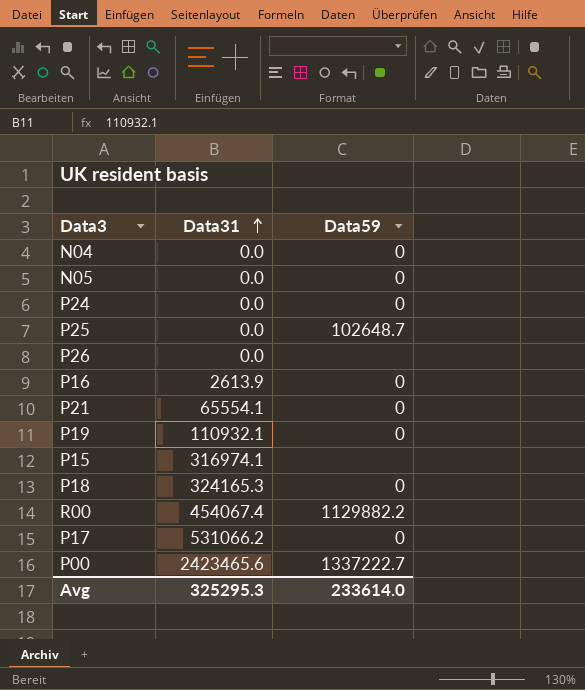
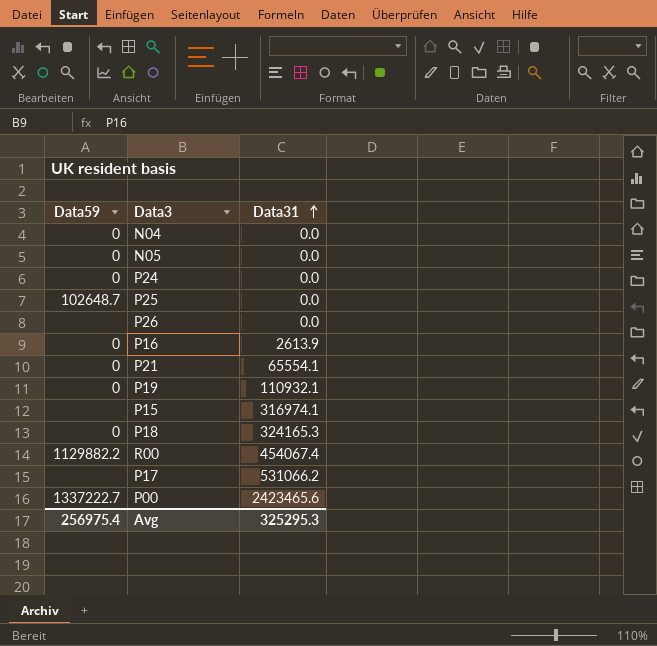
column Data59 | position: 3 -> 1
P17 | Data59: 0 -> none
Avg | Data59: 233614.0 -> 256975.4

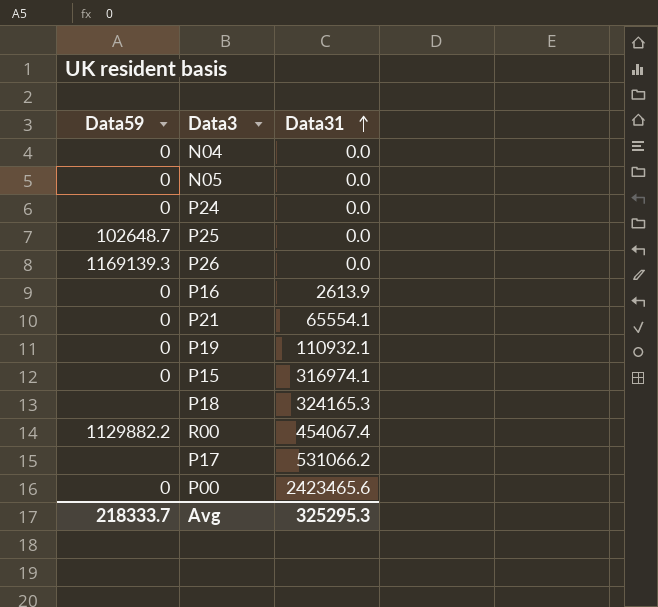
P26 | Data59: none -> 1169139.3
P15 | Data59: none -> 0
P18 | Data59: 0 -> none
P00 | Data59: 1337222.7 -> 0
Avg | Data59: 256975.4 -> 218333.7

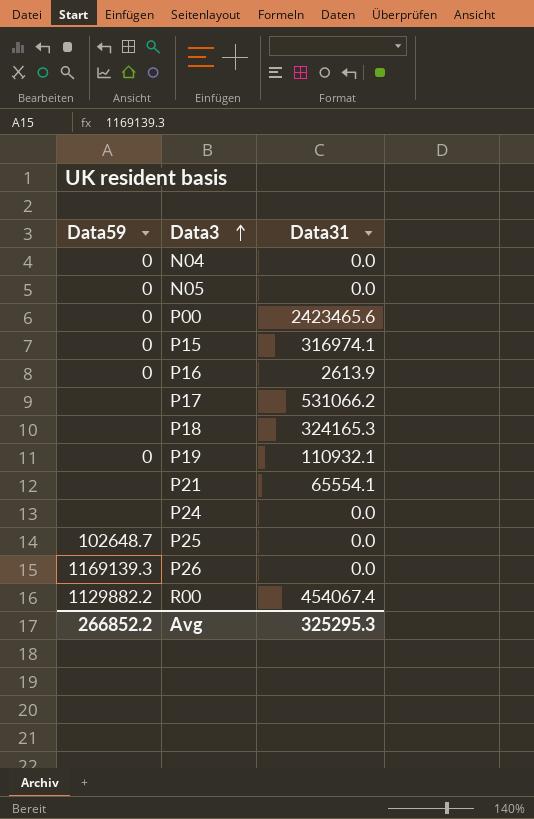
row order: Data31 ascending -> Data3 ascending
P21 | Data59: 0 -> none
P24 | Data59: 0 -> none
Avg | Data59: 218333.7 -> 266852.2

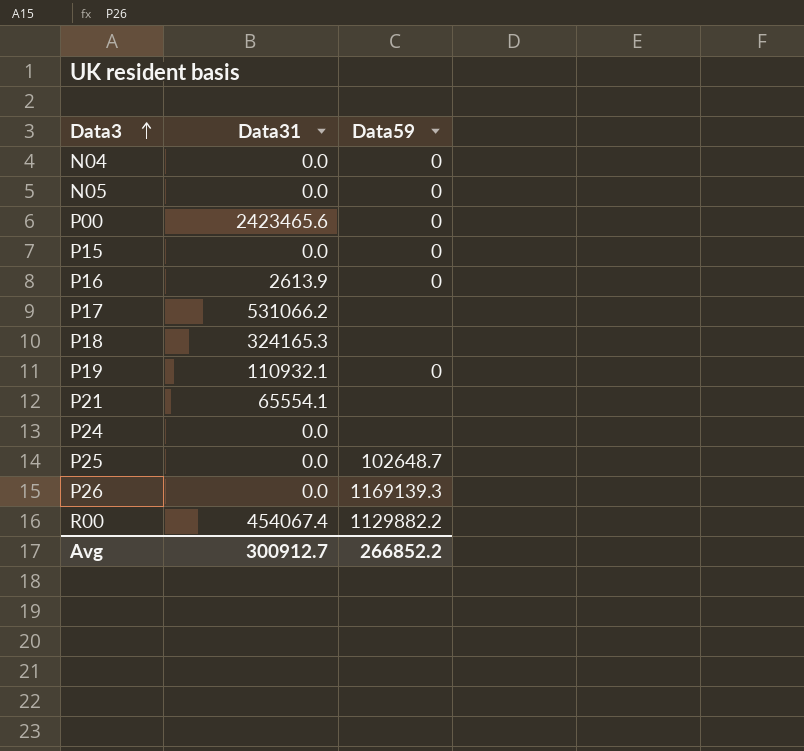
column Data59 | position: 1 -> 3
P15 | Data31: 316974.1 -> 0.0
Avg | Data31: 325295.3 -> 300912.7

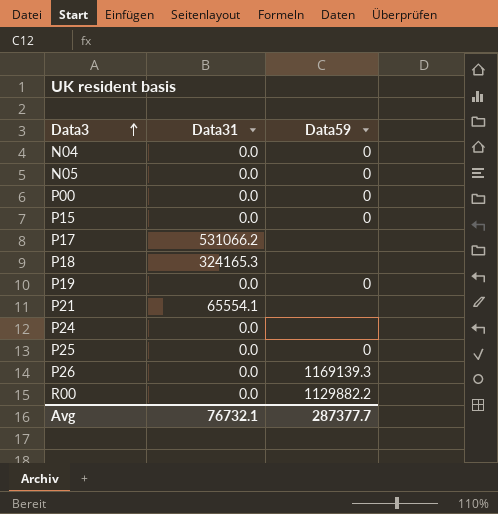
row P16: 2613.9 | 0 -> none
P00 | Data31: 2423465.6 -> 0.0
P19 | Data31: 110932.1 -> 0.0
P25 | Data59: 102648.7 -> 0
R00 | Data31: 454067.4 -> 0.0
Avg | Data31: 300912.7 -> 76732.1
Avg | Data59: 266852.2 -> 287377.7

